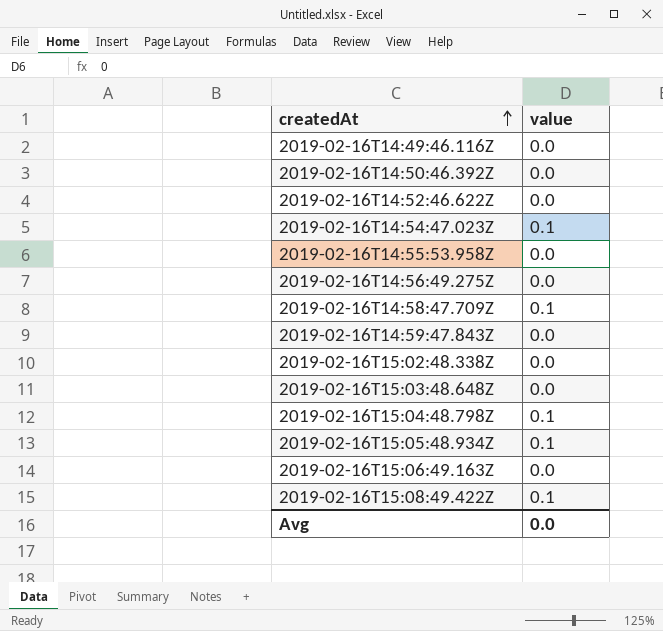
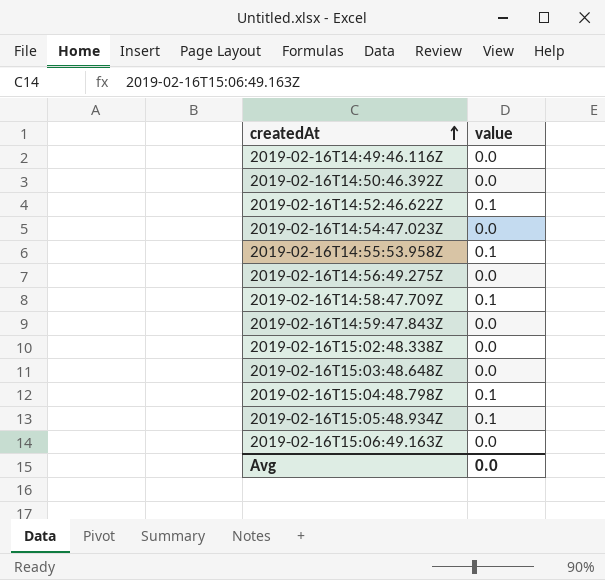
row 2019-02-16T15:08:49.422Z: 0.1 -> none
2019-02-16T14:52:46.622Z | value: 0.0 -> 0.1
2019-02-16T14:54:47.023Z | value: 0.1 -> 0.0
2019-02-16T14:55:53.958Z | value: 0.0 -> 0.1

